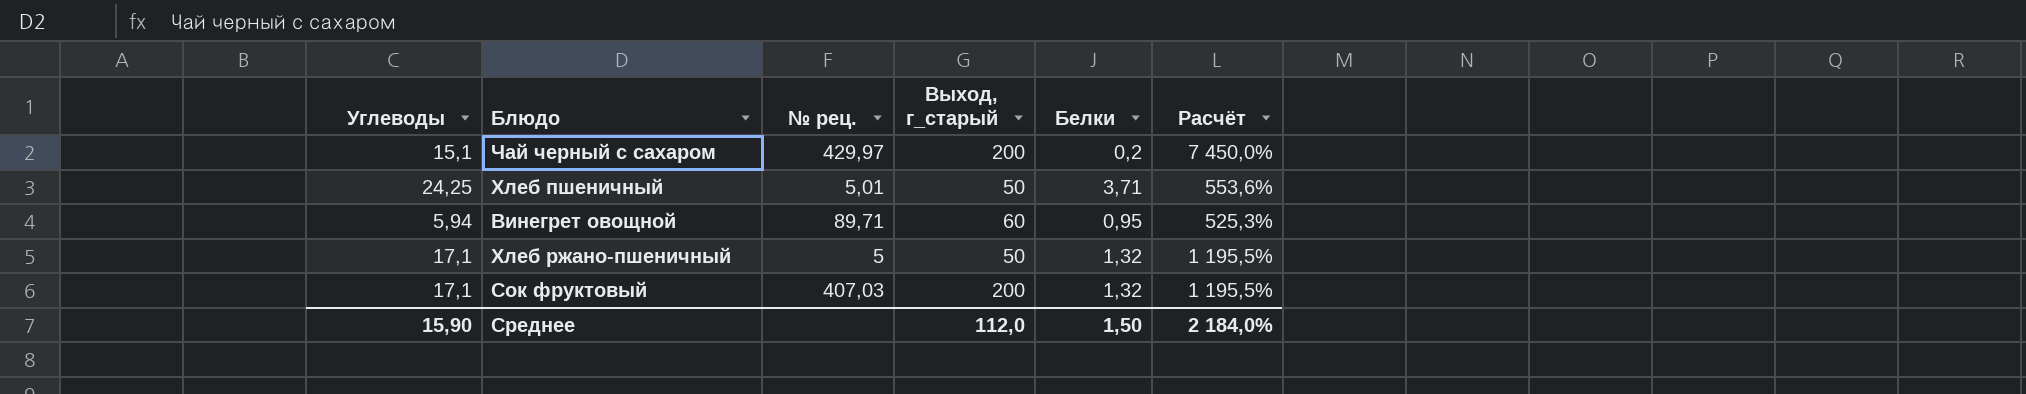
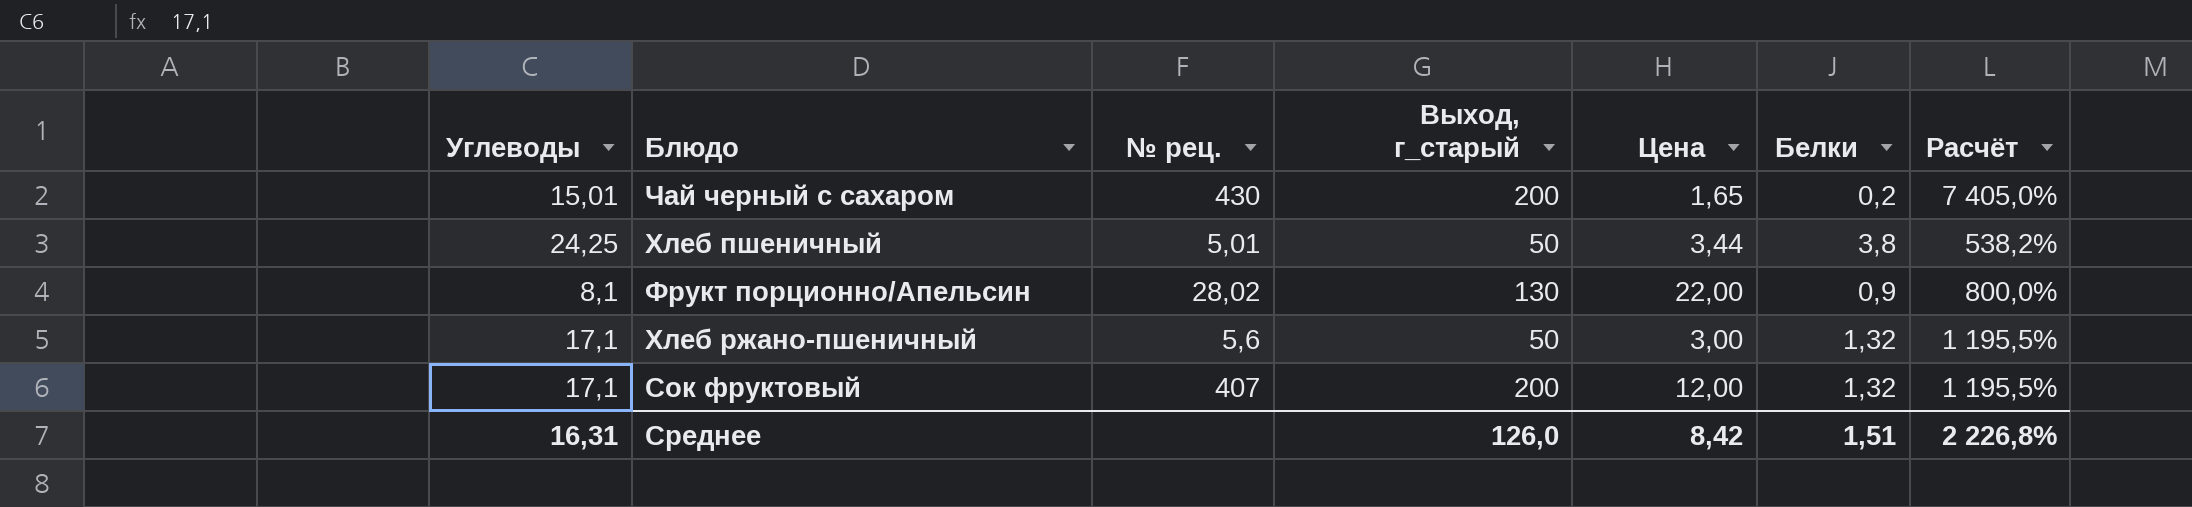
column Цена | position: none -> 5
row Винегрет овощной: 5,94 | 89,71 | 60 | 0,95 | 525,3% -> none
Чай черный с сахаром | Углеводы: 15,1 -> 15,01
Чай черный с сахаром | № рец.: 429,97 -> 430
Чай черный с сахаром | Расчёт: 7 450,0% -> 7 405,0%
Хлеб пшеничный | Белки: 3,71 -> 3,8
Хлеб пшеничный | Расчёт: 553,6% -> 538,2%
row Фрукт порционно/Апельсин: none -> 8,1 | 28,02 | 130 | 22,00 | 0,9 | 800,0%
Хлеб ржано-пшеничный | № рец.: 5 -> 5,6
Сок фруктовый | № рец.: 407,03 -> 407
Среднее | Углеводы: 15,90 -> 16,31
Среднее | Выход, г_старый: 112,0 -> 126,0
Среднее | Белки: 1,50 -> 1,51
Среднее | Расчёт: 2 184,0% -> 2 226,8%

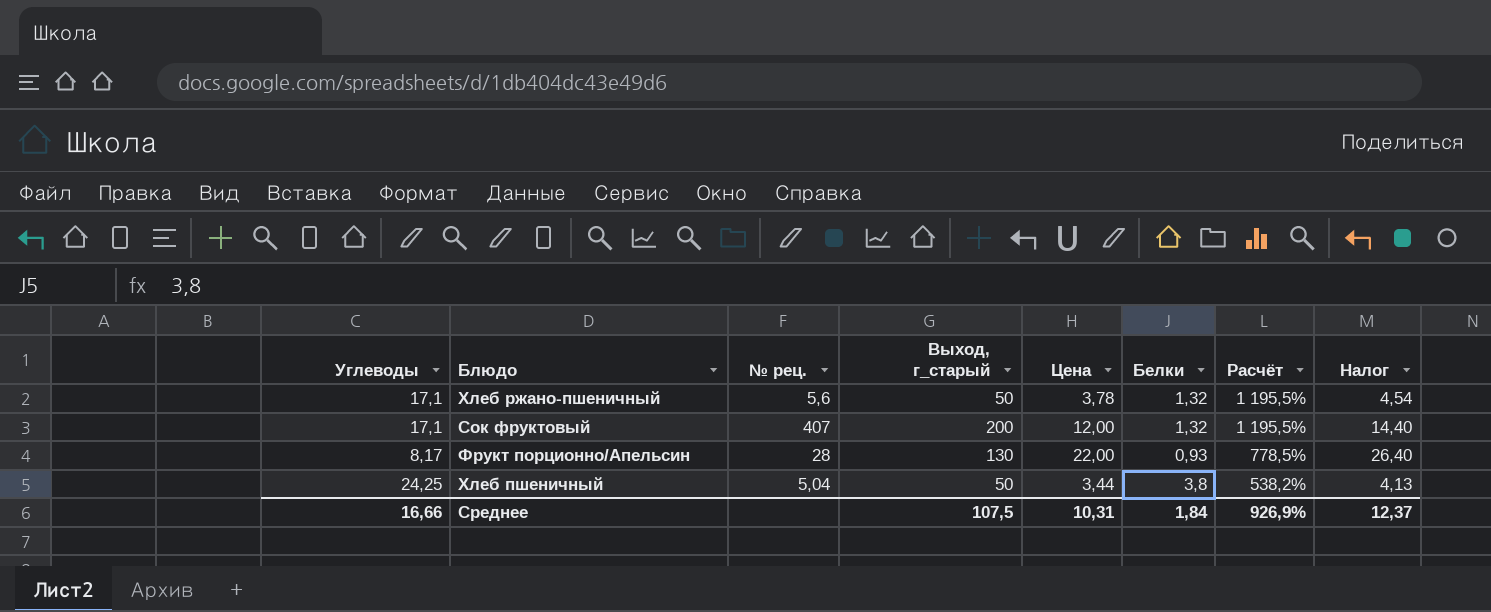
row order: none -> Расчёт descending
column Налог | formula: none -> [Цена] * 1,2
row Чай черный с сахаром: 15,01 | 430 | 200 | 1,65 | 0,2 | 7 405,0% -> none
Хлеб ржано-пшеничный | Цена: 3,00 -> 3,78
Фрукт порционно/Апельсин | Углеводы: 8,1 -> 8,17
Фрукт порционно/Апельсин | № рец.: 28,02 -> 28
Фрукт порционно/Апельсин | Белки: 0,9 -> 0,93
Фрукт порционно/Апельсин | Расчёт: 800,0% -> 778,5%
Хлеб пшеничный | № рец.: 5,01 -> 5,04
Среднее | Углеводы: 16,31 -> 16,66
Среднее | Выход, г_старый: 126,0 -> 107,5
Среднее | Цена: 8,42 -> 10,31
Среднее | Белки: 1,51 -> 1,84
Среднее | Расчёт: 2 226,8% -> 926,9%

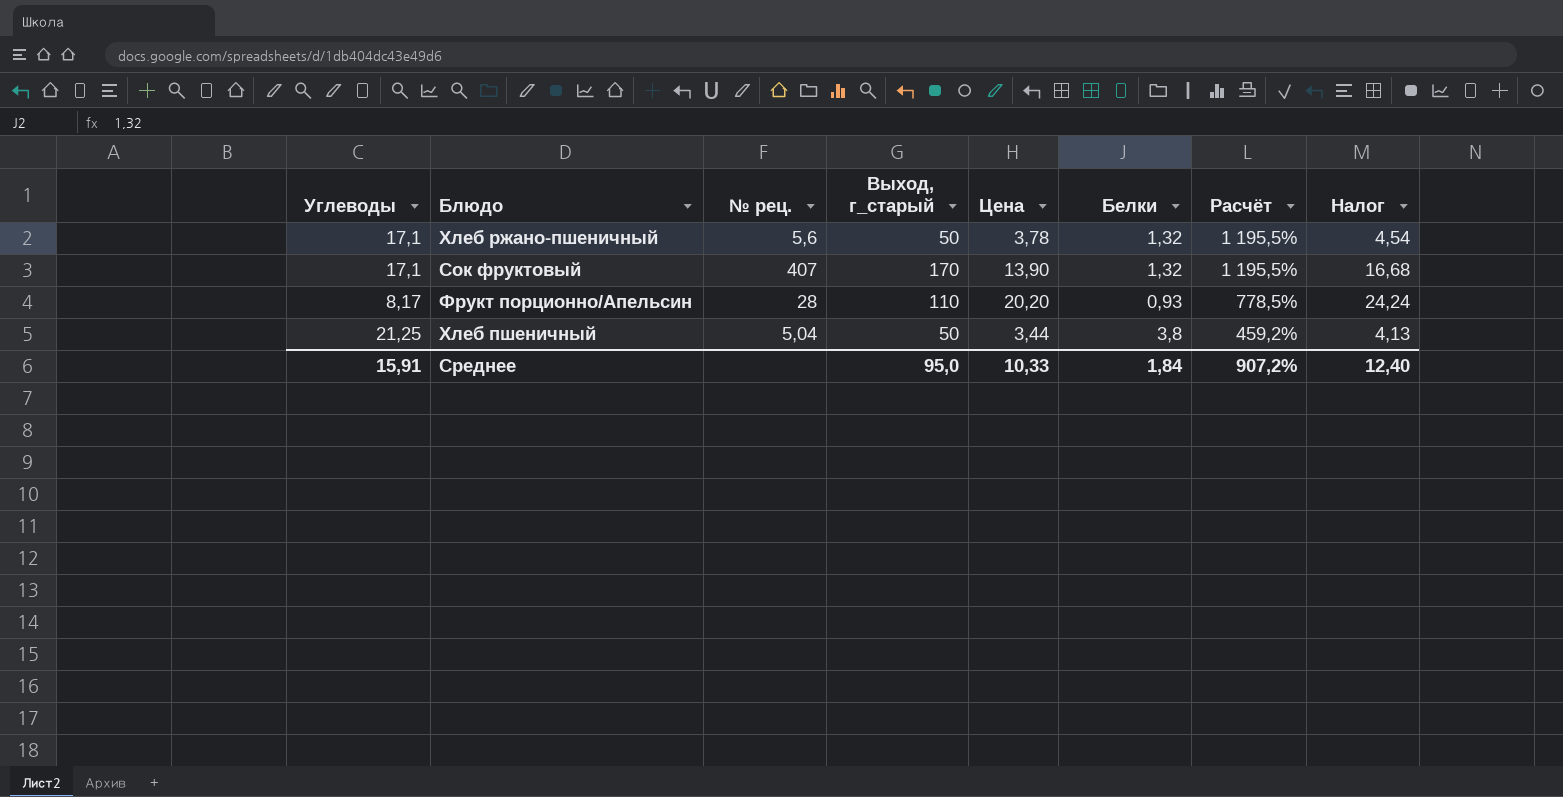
Сок фруктовый | Выход, г_старый: 200 -> 170
Сок фруктовый | Цена: 12,00 -> 13,90
Сок фруктовый | Налог: 14,40 -> 16,68
Фрукт порционно/Апельсин | Выход, г_старый: 130 -> 110
Фрукт порционно/Апельсин | Цена: 22,00 -> 20,20
Фрукт порционно/Апельсин | Налог: 26,40 -> 24,24
Хлеб пшеничный | Углеводы: 24,25 -> 21,25
Хлеб пшеничный | Расчёт: 538,2% -> 459,2%
Среднее | Углеводы: 16,66 -> 15,91
Среднее | Выход, г_старый: 107,5 -> 95,0
Среднее | Цена: 10,31 -> 10,33
Среднее | Расчёт: 926,9% -> 907,2%
Среднее | Налог: 12,37 -> 12,40

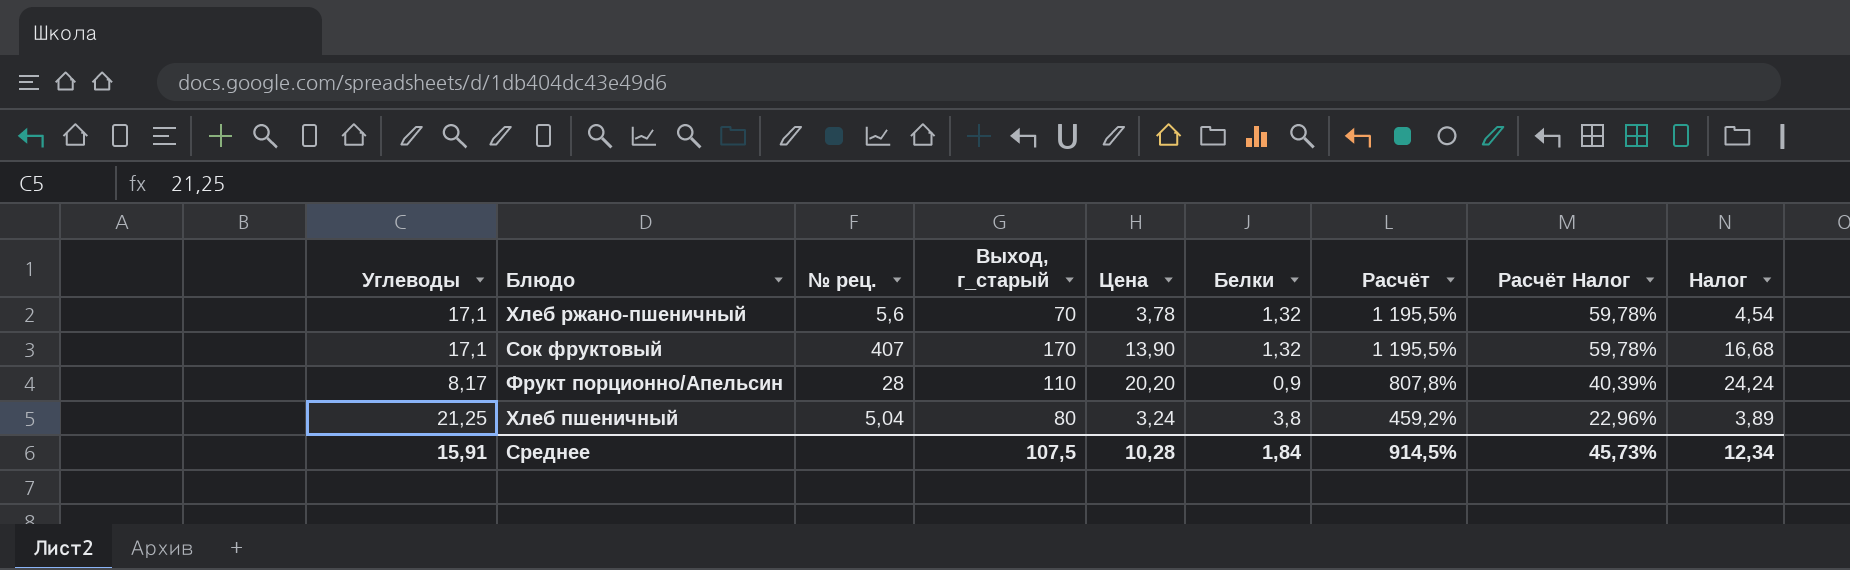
column Расчёт Налог | formula: none -> [Расчёт] * 0,05
Хлеб ржано-пшеничный | Выход, г_старый: 50 -> 70
Фрукт порционно/Апельсин | Белки: 0,93 -> 0,9
Фрукт порционно/Апельсин | Расчёт: 778,5% -> 807,8%
Хлеб пшеничный | Выход, г_старый: 50 -> 80
Хлеб пшеничный | Цена: 3,44 -> 3,24
Хлеб пшеничный | Налог: 4,13 -> 3,89
Среднее | Выход, г_старый: 95,0 -> 107,5
Среднее | Цена: 10,33 -> 10,28
Среднее | Расчёт: 907,2% -> 914,5%
Среднее | Налог: 12,40 -> 12,34

